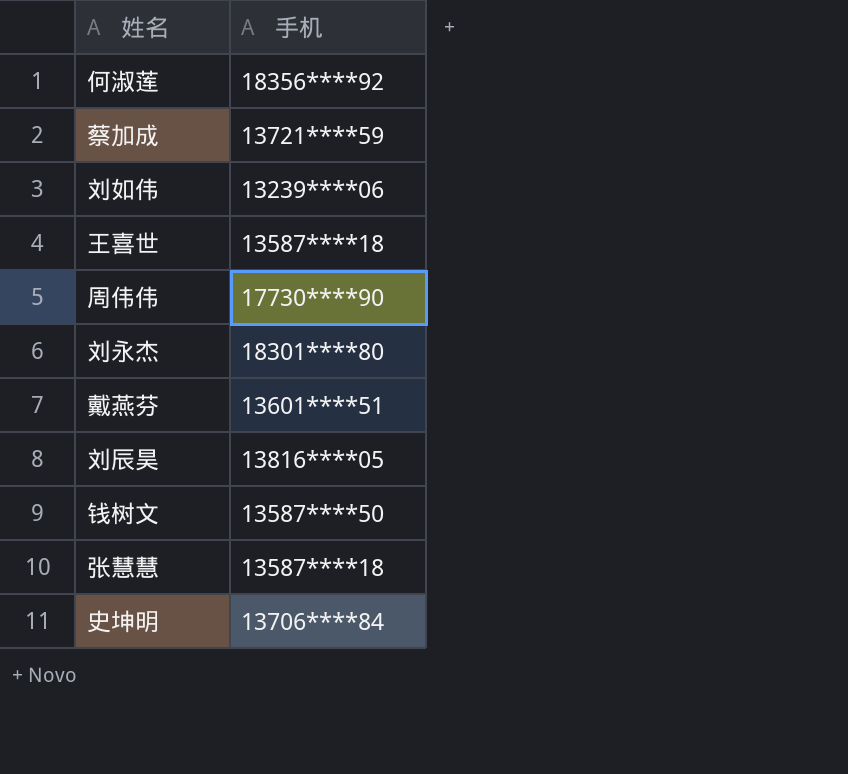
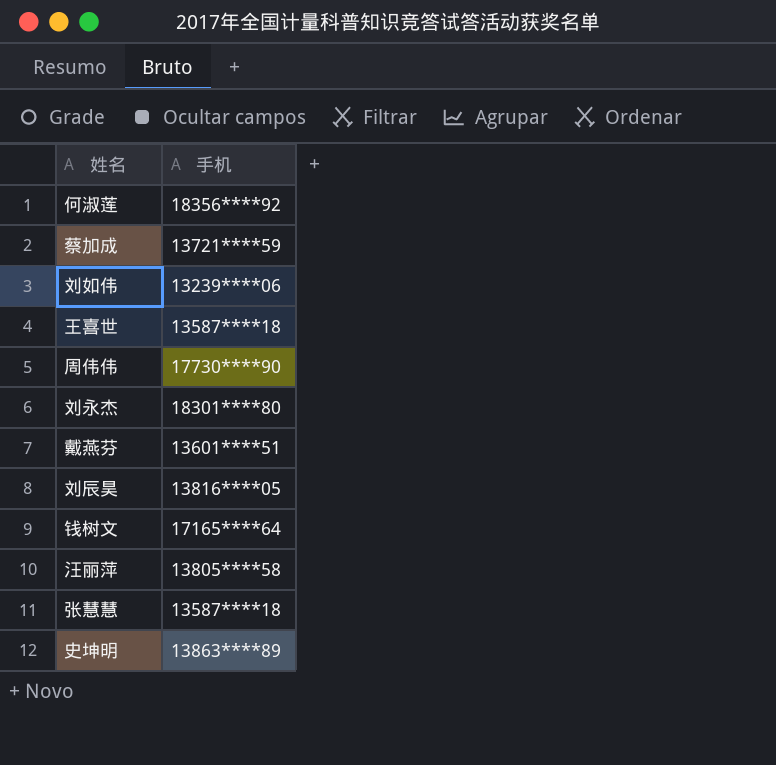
钱树文 | 手机: 13587****50 -> 17165****64
row 汪丽萍: none -> 13805****58
史坤明 | 手机: 13706****84 -> 13863****89

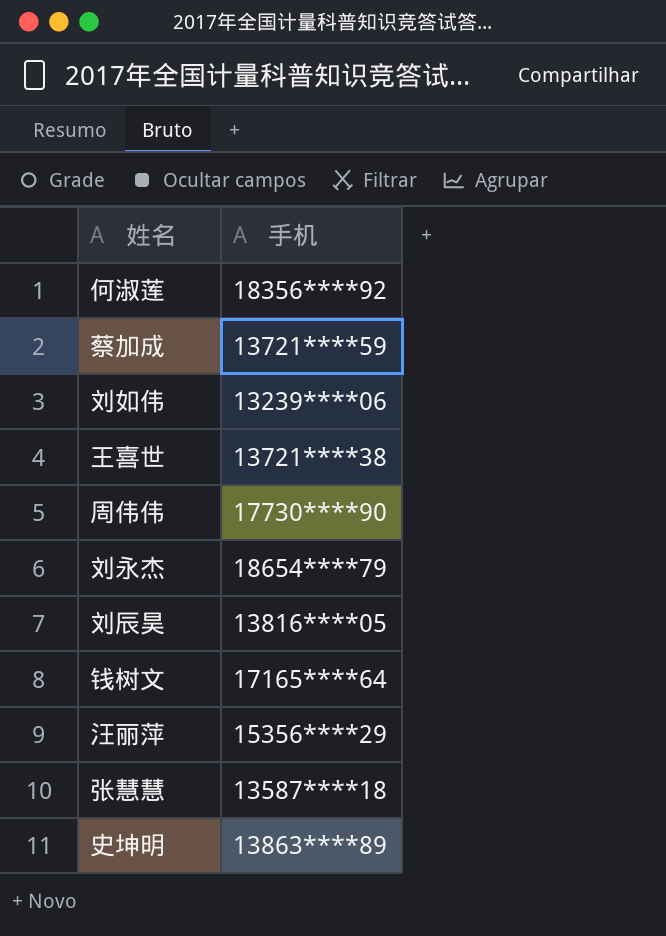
row 戴燕芬: 13601****51 -> none
王喜世 | 手机: 13587****18 -> 13721****38
刘永杰 | 手机: 18301****80 -> 18654****79
汪丽萍 | 手机: 13805****58 -> 15356****29

